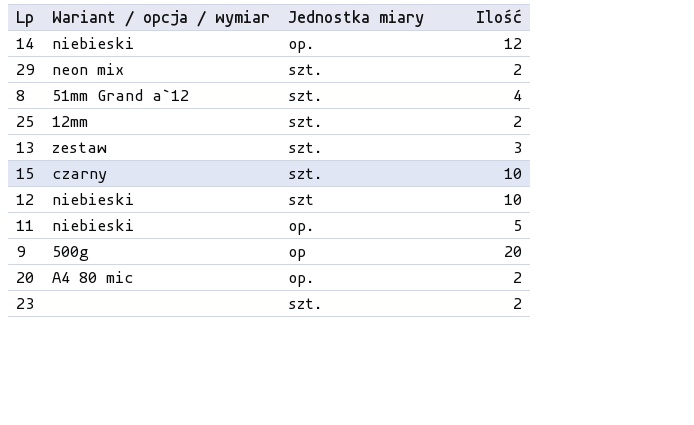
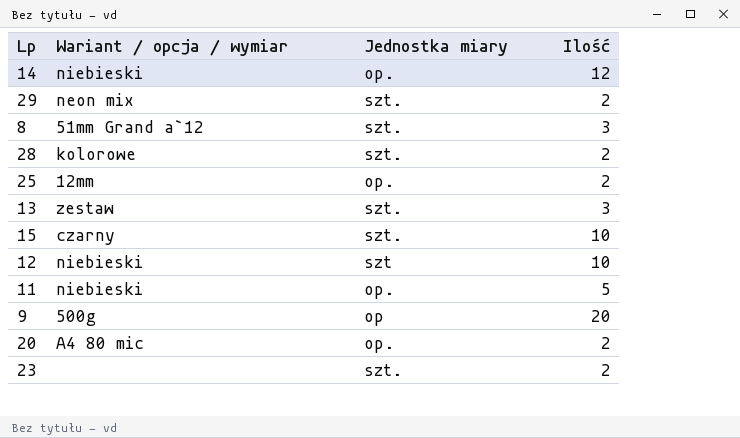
8 | Ilość: 4 -> 3
row 28: none -> kolorowe | szt. | 2
25 | Jednostka miary: szt. -> op.

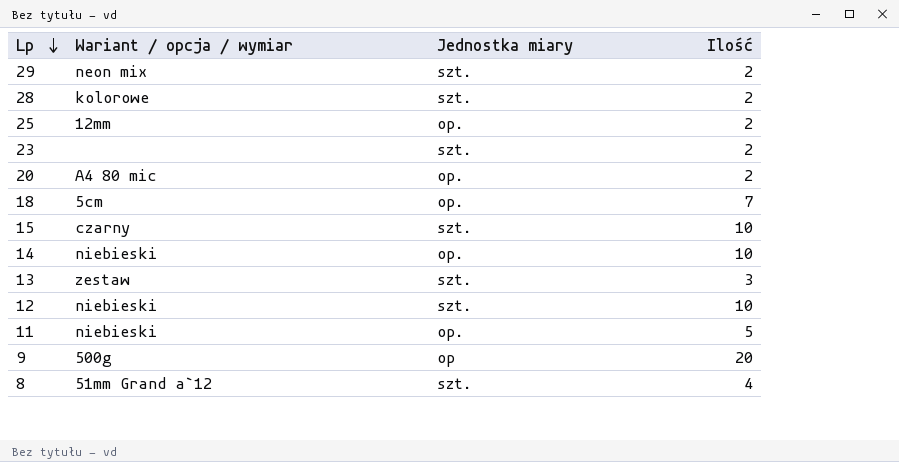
row order: none -> Lp descending
row 18: none -> 5cm | op. | 7
14 | Ilość: 12 -> 10
12 | Jednostka miary: szt -> szt.
8 | Ilość: 3 -> 4

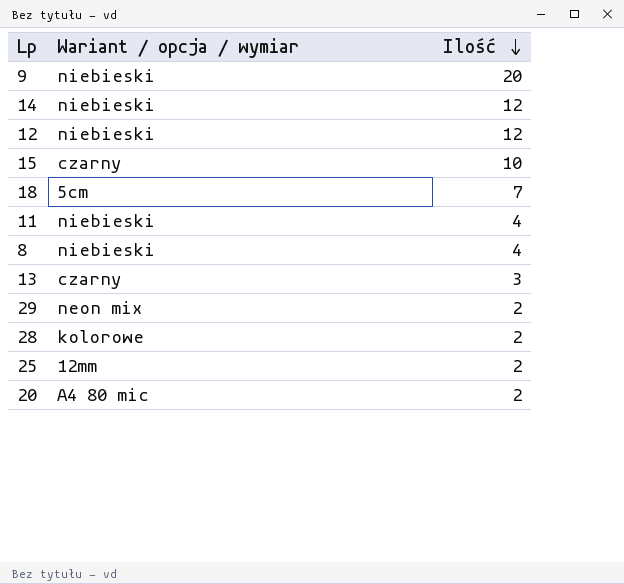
row order: Lp descending -> Ilość descending
column Jednostka miary | position: 3 -> none
row 23: none | szt. | 2 -> none
9 | Wariant / opcja / wymiar: 500g -> niebieski
14 | Ilość: 10 -> 12
12 | Ilość: 10 -> 12
11 | Ilość: 5 -> 4
8 | Wariant / opcja / wymiar: 51mm Grand a`12 -> niebieski
13 | Wariant / opcja / wymiar: zestaw -> czarny

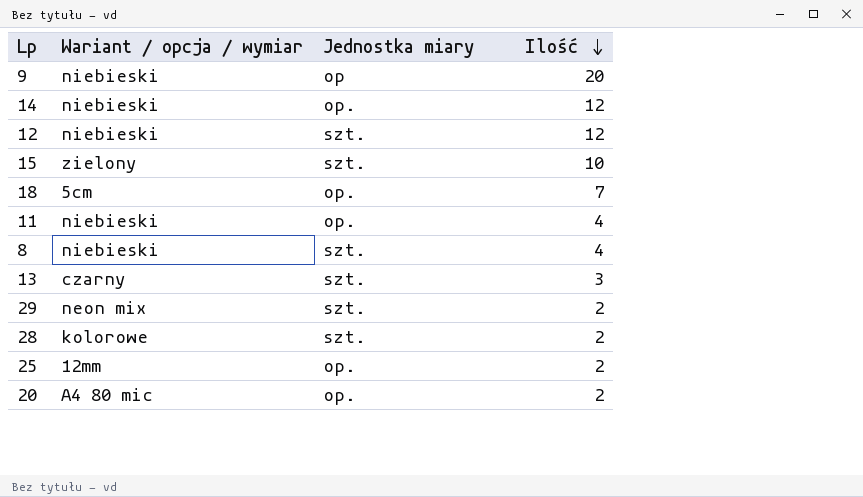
column Jednostka miary | position: none -> 3
15 | Wariant / opcja / wymiar: czarny -> zielony

